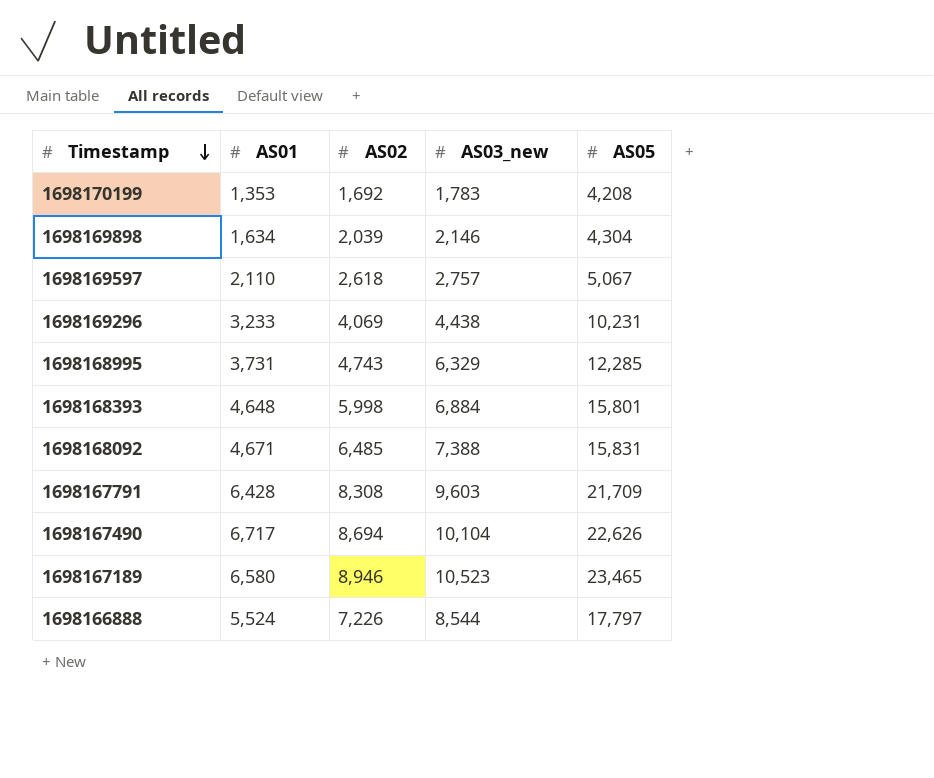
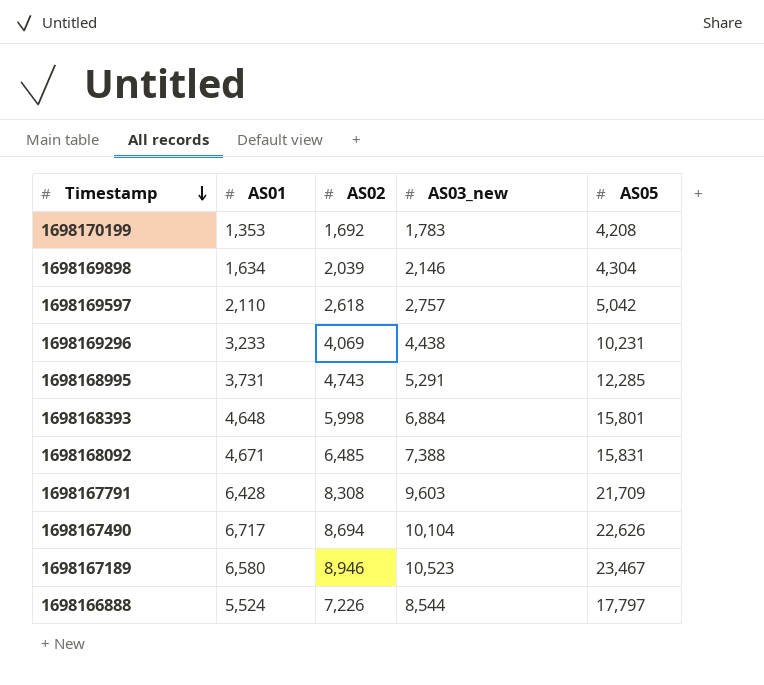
1698169597 | AS05: 5,067 -> 5,042
1698168995 | AS03_new: 6,329 -> 5,291
1698167189 | AS05: 23,465 -> 23,467

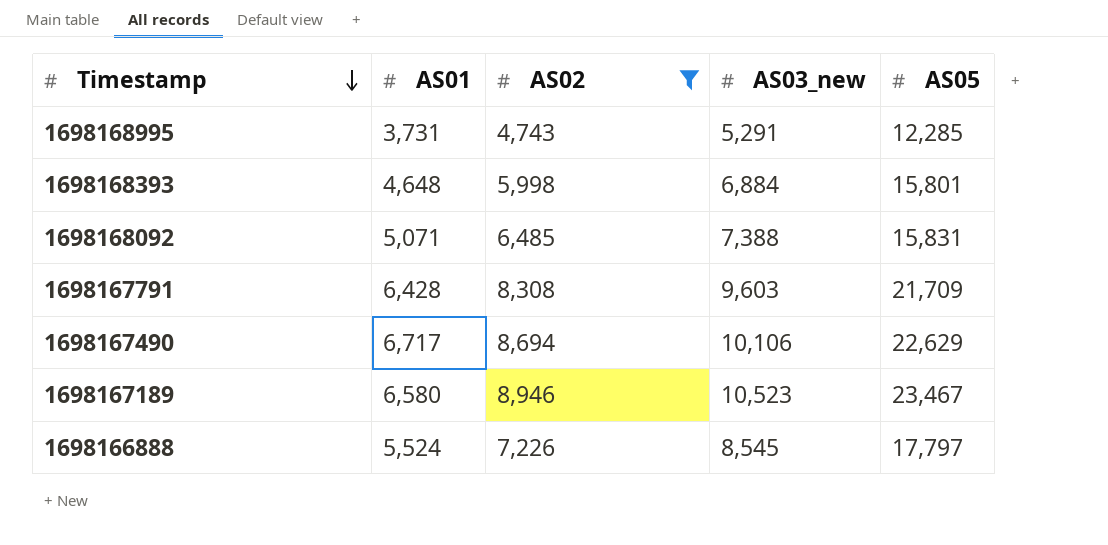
filter: none -> AS02 >= 4,743
1698168092 | AS01: 4,671 -> 5,071
1698167490 | AS03_new: 10,104 -> 10,106
1698167490 | AS05: 22,626 -> 22,629
1698166888 | AS03_new: 8,544 -> 8,545

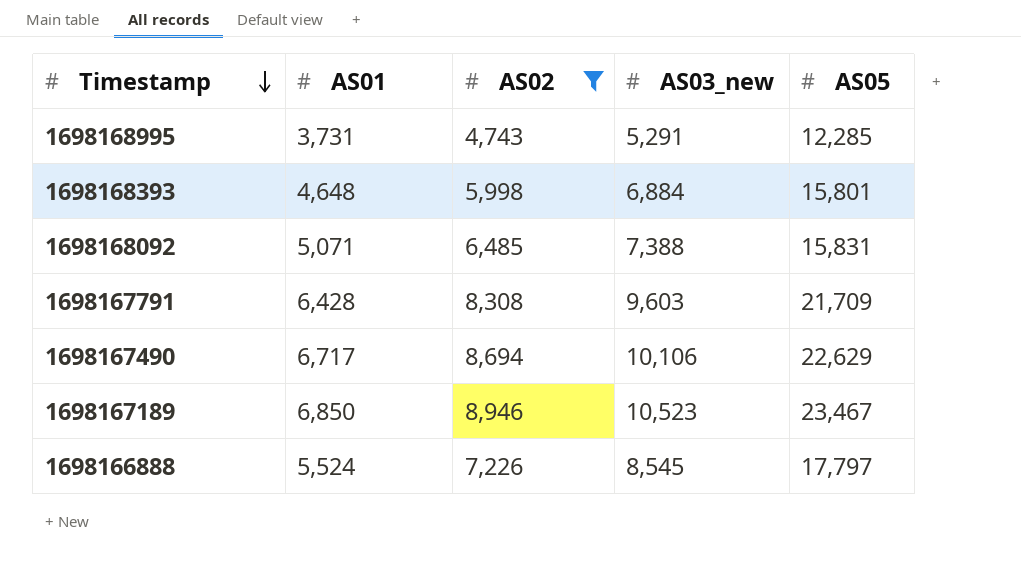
1698167189 | AS01: 6,580 -> 6,850

